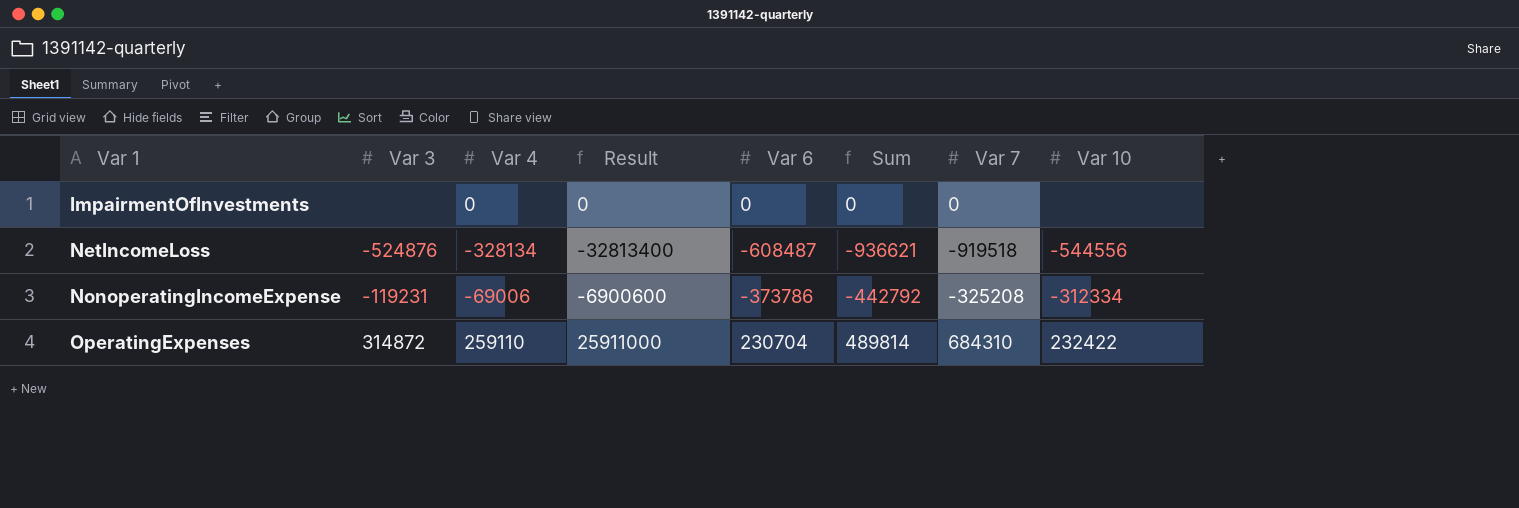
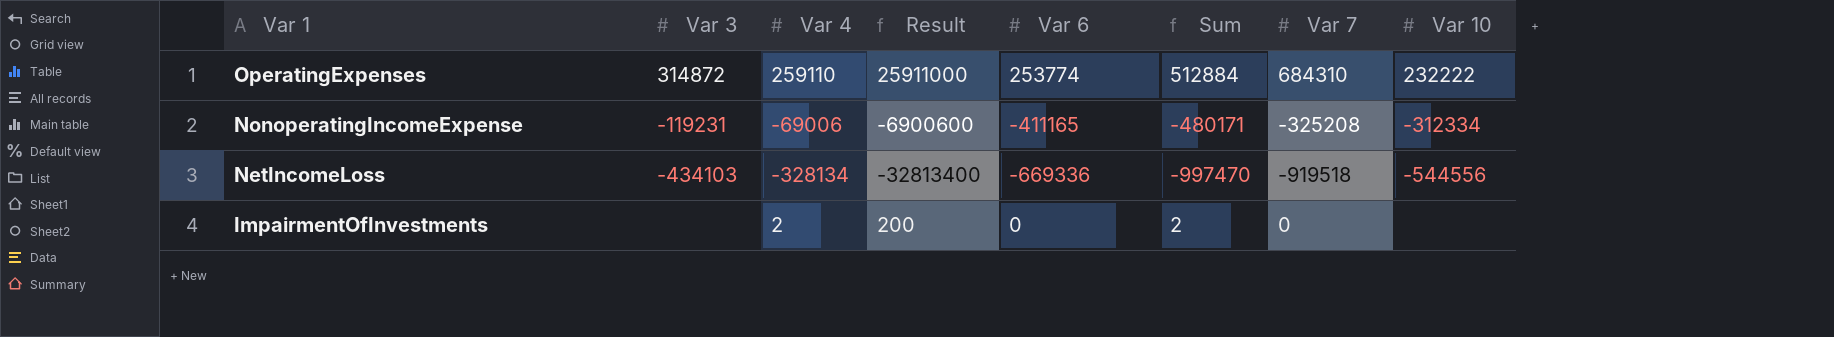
row order: Var 1 ascending -> Var 1 descending
OperatingExpenses | Var 6: 230704 -> 253774
OperatingExpenses | Sum: 489814 -> 512884
OperatingExpenses | Var 10: 232422 -> 232222
NonoperatingIncomeExpense | Var 6: -373786 -> -411165
NonoperatingIncomeExpense | Sum: -442792 -> -480171
NetIncomeLoss | Var 3: -524876 -> -434103
NetIncomeLoss | Var 6: -608487 -> -669336
NetIncomeLoss | Sum: -936621 -> -997470
ImpairmentOfInvestments | Var 4: 0 -> 2
ImpairmentOfInvestments | Result: 0 -> 200
ImpairmentOfInvestments | Sum: 0 -> 2

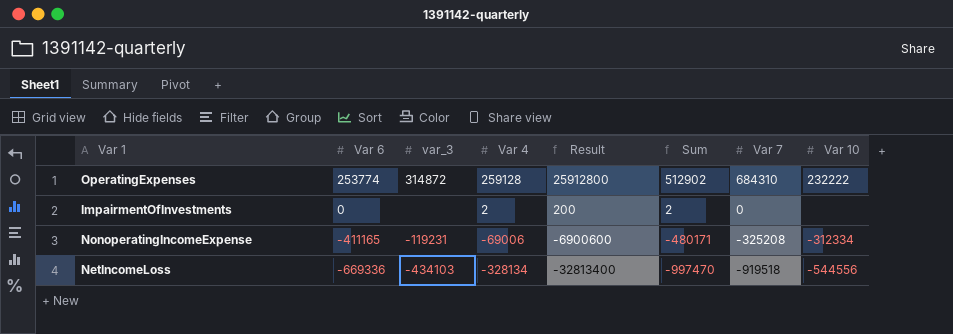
row order: Var 1 descending -> Var 6 descending
column Var 6 | position: 5 -> 2
column name: Var 3 -> var_3
OperatingExpenses | Var 4: 259110 -> 259128
OperatingExpenses | Result: 25911000 -> 25912800
OperatingExpenses | Sum: 512884 -> 512902

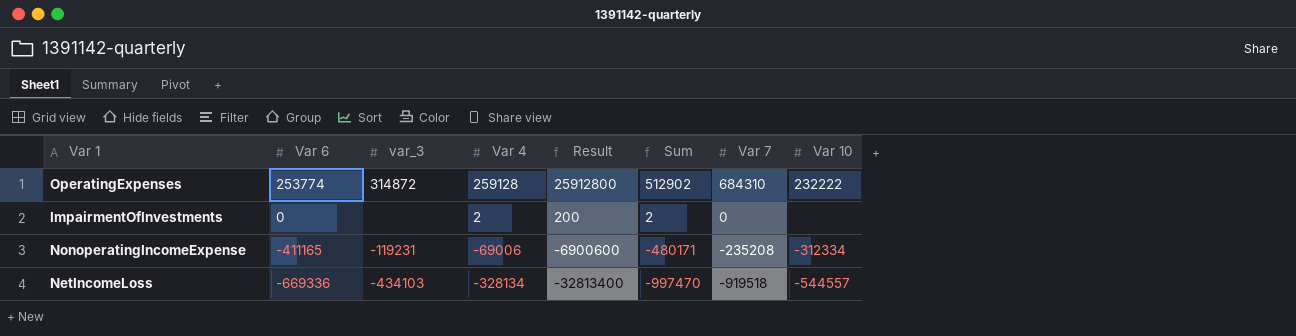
NonoperatingIncomeExpense | Var 7: -325208 -> -235208
NetIncomeLoss | Var 10: -544556 -> -544557

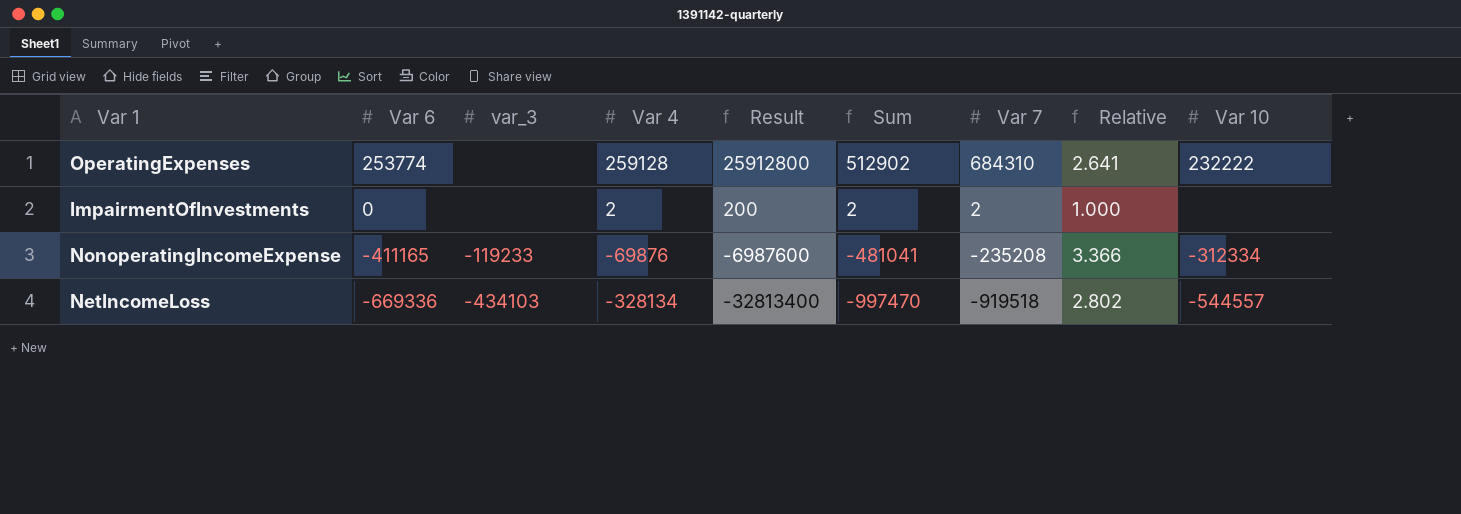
column Relative | formula: none -> [Var 7] / [Var 4]
OperatingExpenses | var_3: 314872 -> none
ImpairmentOfInvestments | Var 7: 0 -> 2
NonoperatingIncomeExpense | var_3: -119231 -> -119233
NonoperatingIncomeExpense | Var 4: -69006 -> -69876
NonoperatingIncomeExpense | Result: -6900600 -> -6987600
NonoperatingIncomeExpense | Sum: -480171 -> -481041

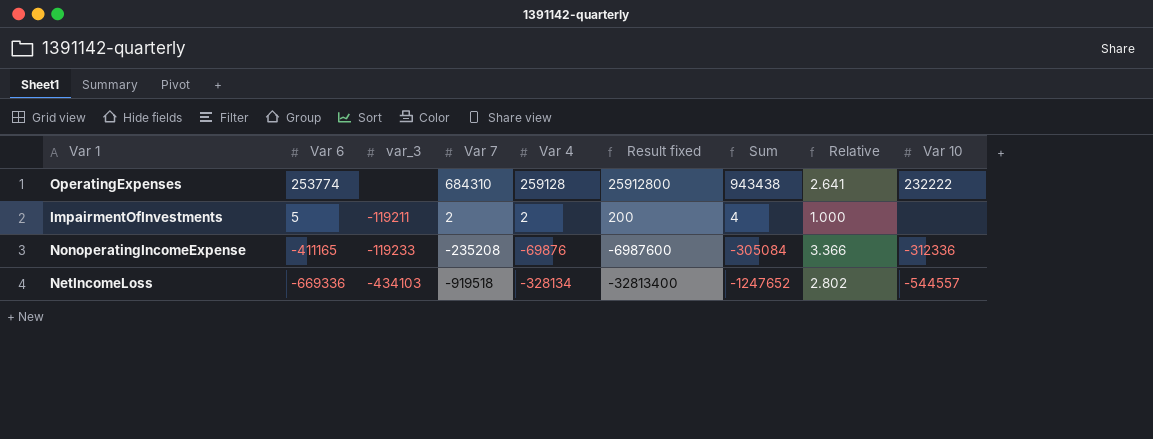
column Var 7 | position: 7 -> 4
column name: Result -> Result fixed
column Sum | formula: [Var 6] + [Var 4] -> [Var 7] + [Var 4]
ImpairmentOfInvestments | Var 6: 0 -> 5
ImpairmentOfInvestments | var_3: none -> -119211
NonoperatingIncomeExpense | Var 10: -312334 -> -312336

